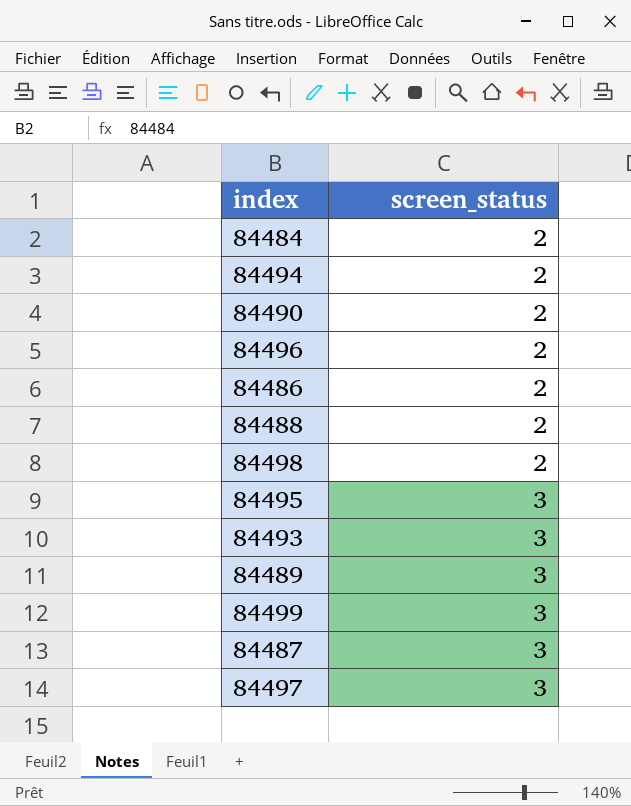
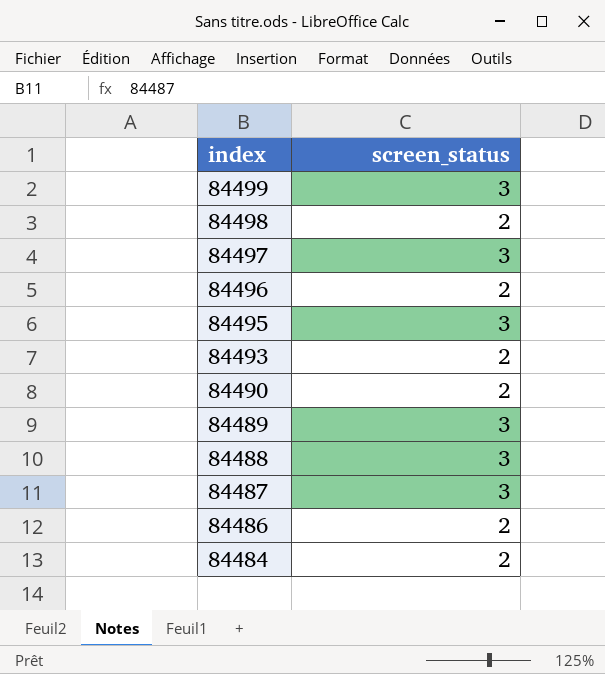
row order: screen_status ascending -> index descending
row 84494: 2 -> none
84493 | screen_status: 3 -> 2
84488 | screen_status: 2 -> 3

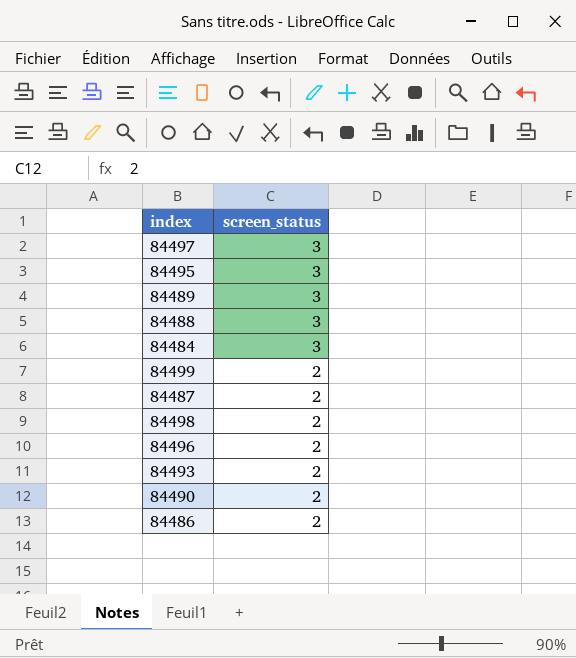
row order: index descending -> screen_status descending
84484 | screen_status: 2 -> 3
84499 | screen_status: 3 -> 2
84487 | screen_status: 3 -> 2

